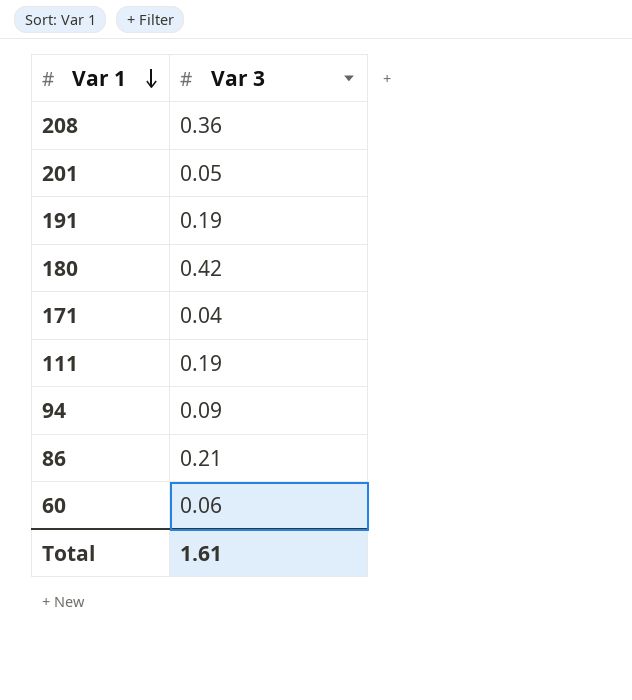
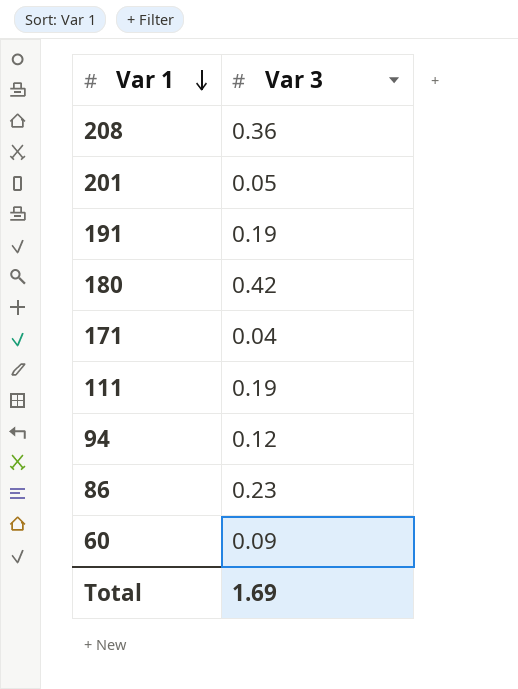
94 | Var 3: 0.09 -> 0.12
86 | Var 3: 0.21 -> 0.23
60 | Var 3: 0.06 -> 0.09
Total | Var 3: 1.61 -> 1.69

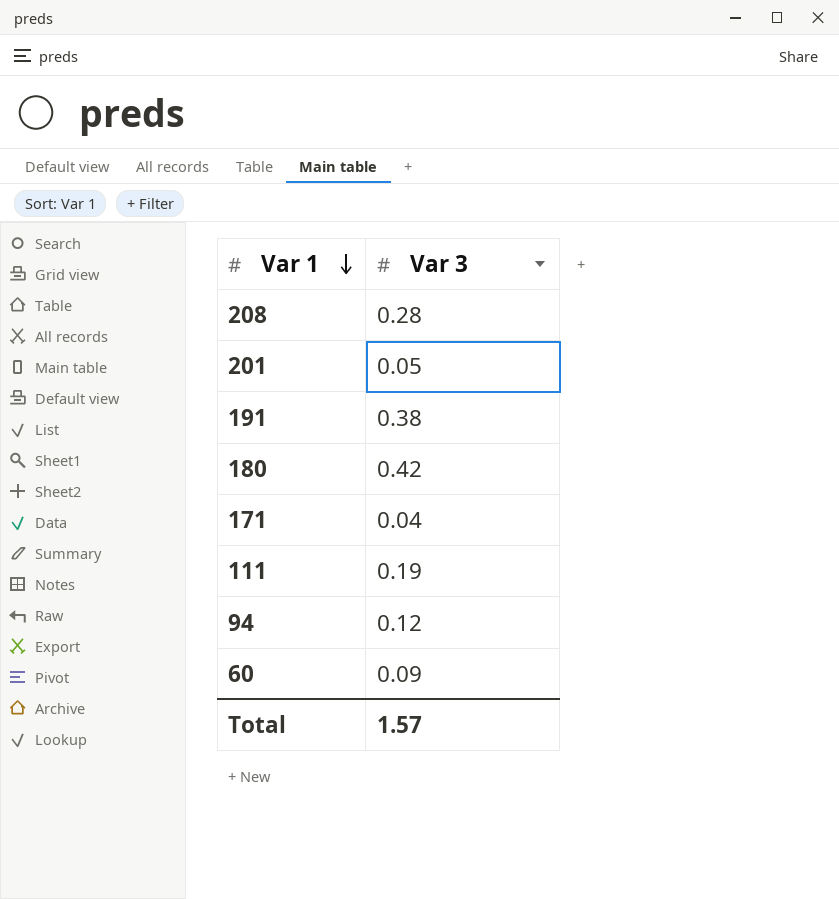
row 86: 0.23 -> none
208 | Var 3: 0.36 -> 0.28
191 | Var 3: 0.19 -> 0.38
Total | Var 3: 1.69 -> 1.57

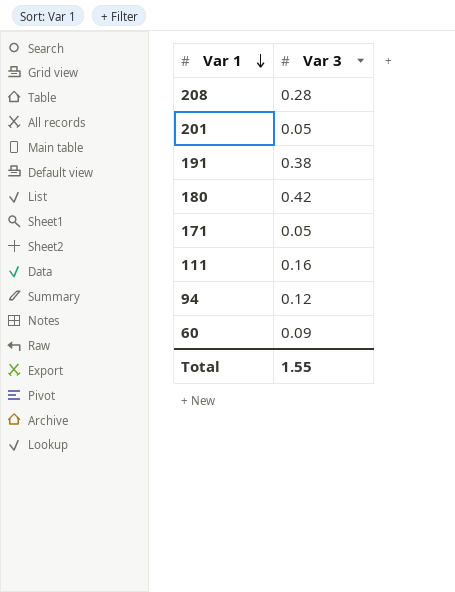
171 | Var 3: 0.04 -> 0.05
111 | Var 3: 0.19 -> 0.16
Total | Var 3: 1.57 -> 1.55

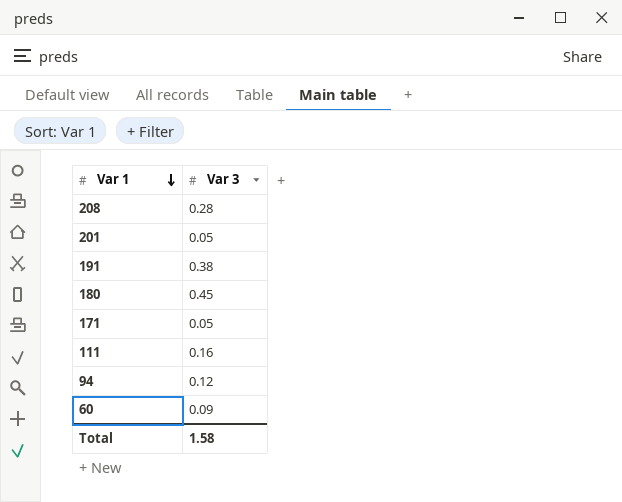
180 | Var 3: 0.42 -> 0.45
Total | Var 3: 1.55 -> 1.58

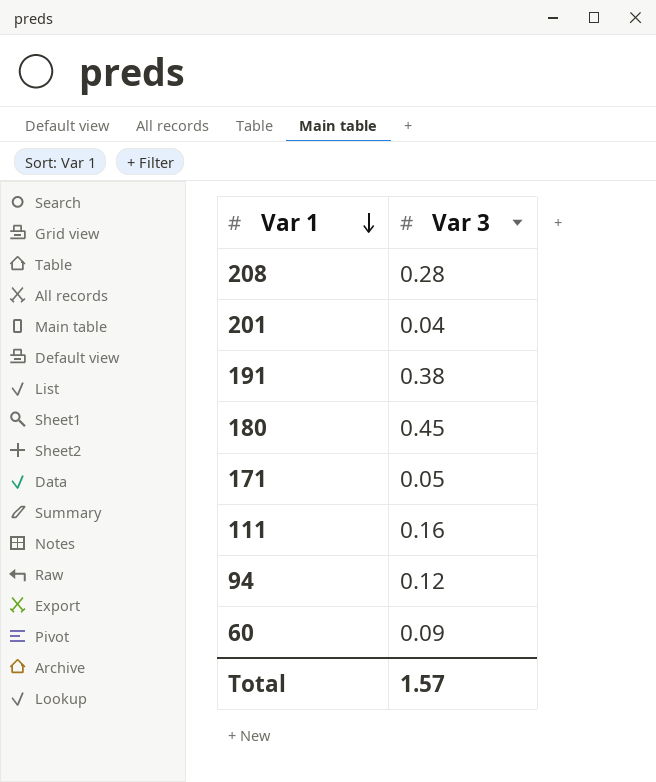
201 | Var 3: 0.05 -> 0.04
Total | Var 3: 1.58 -> 1.57

